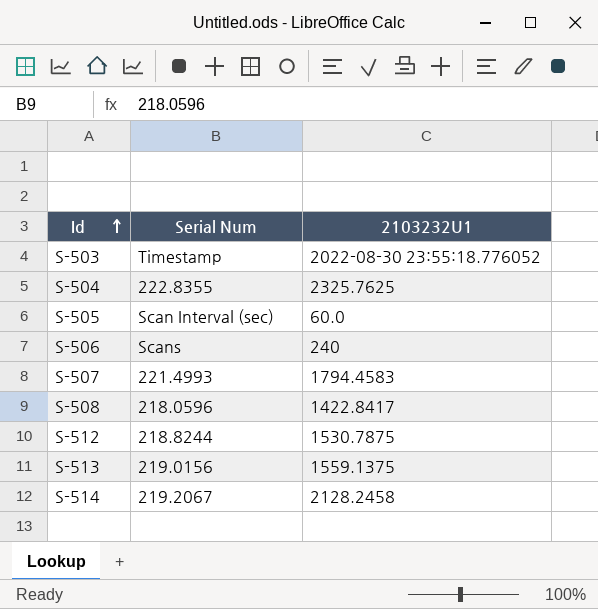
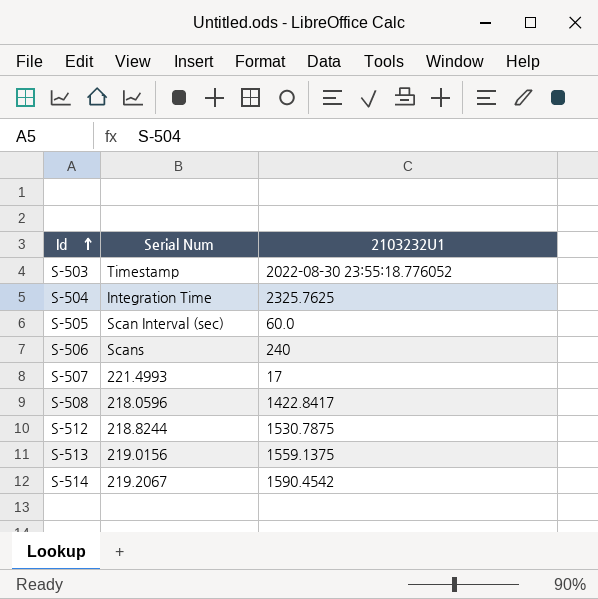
S-504 | Serial Num: 222.8355 -> Integration Time
S-507 | 2103232U1: 1794.4583 -> 17
S-514 | 2103232U1: 2128.2458 -> 1590.4542

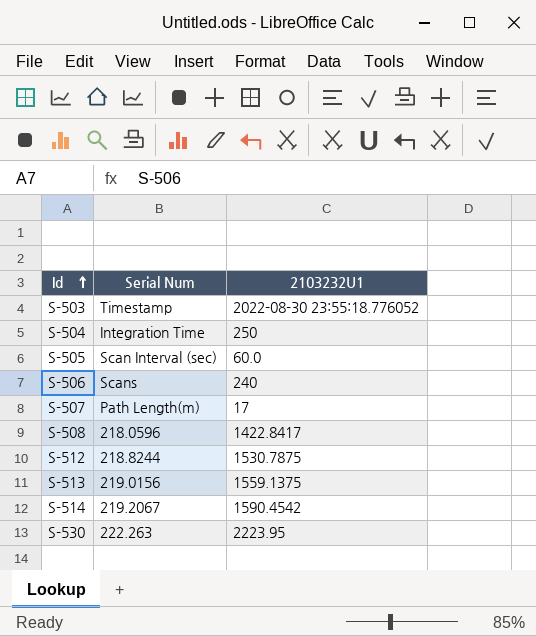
S-504 | 2103232U1: 2325.7625 -> 250
S-507 | Serial Num: 221.4993 -> Path Length(m)
row S-530: none -> 222.263 | 2223.95

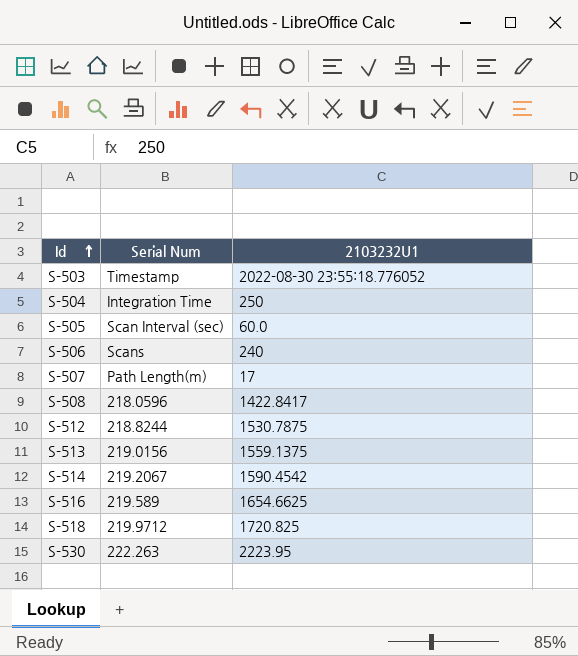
row S-516: none -> 219.589 | 1654.6625
row S-518: none -> 219.9712 | 1720.825

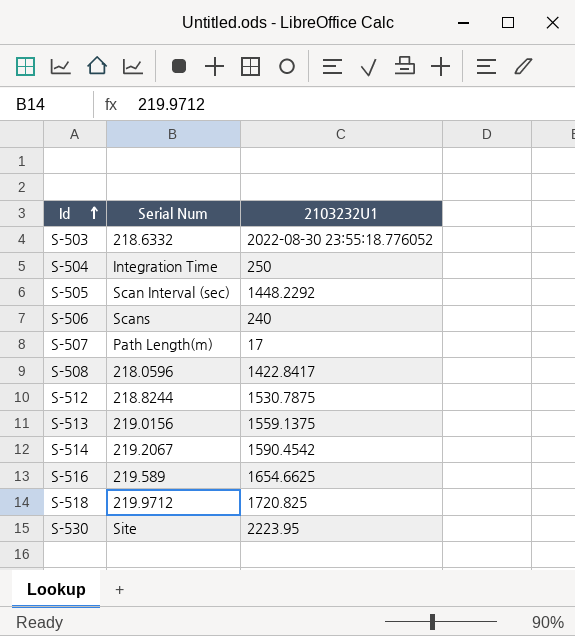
S-503 | Serial Num: Timestamp -> 218.6332
S-505 | 2103232U1: 60.0 -> 1448.2292
S-530 | Serial Num: 222.263 -> Site

